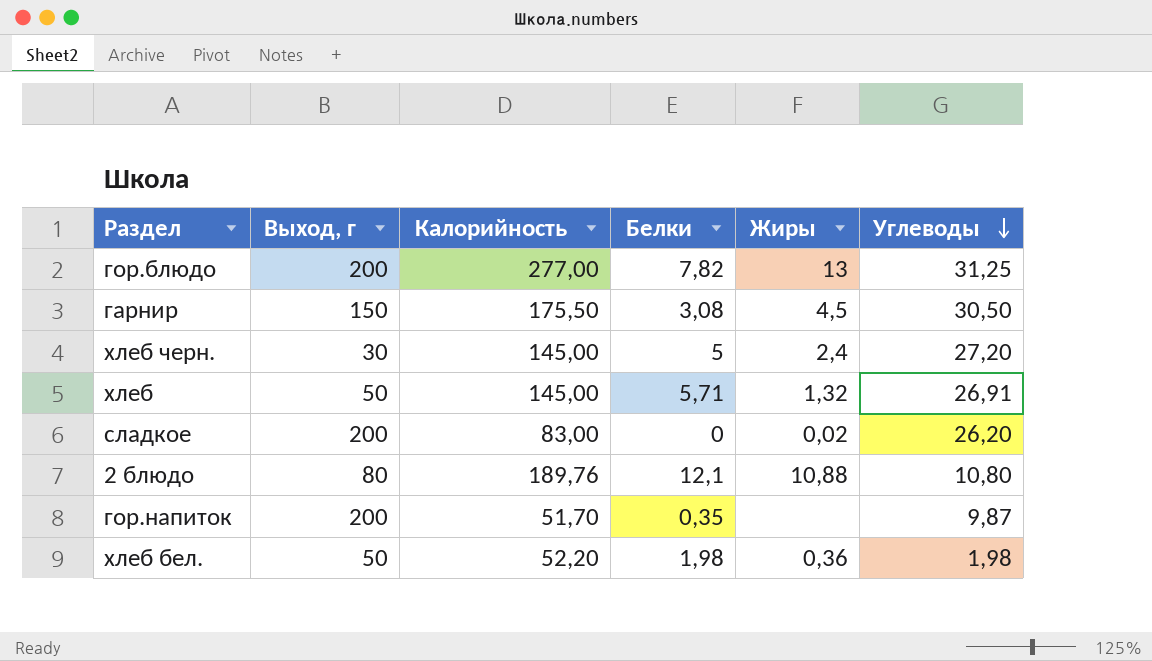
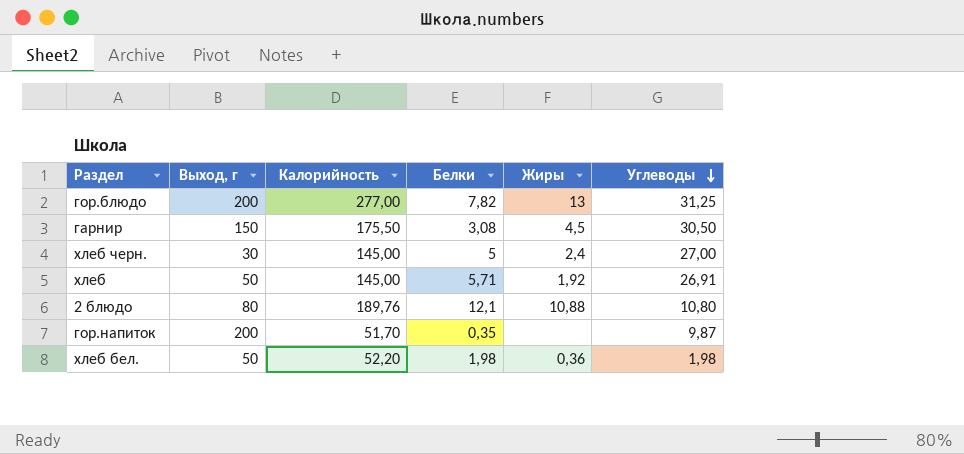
row сладкое: 200 | 83,00 | 0 | 0,02 | 26,20 -> none
хлеб черн. | Углеводы: 27,20 -> 27,00
хлеб | Жиры: 1,32 -> 1,92

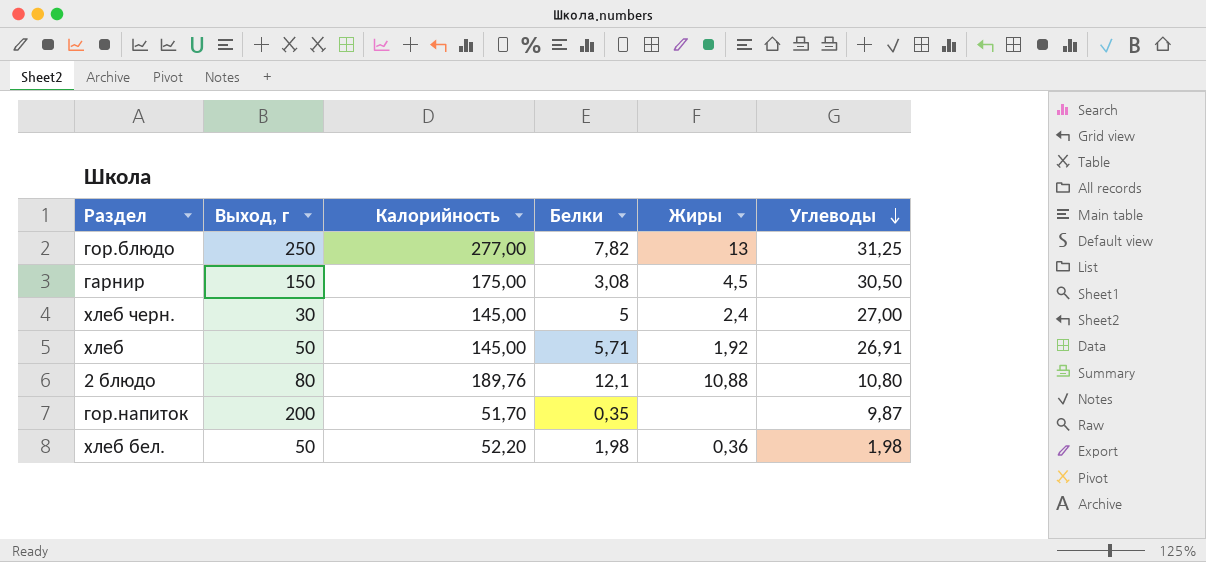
гор.блюдо | Выход, г: 200 -> 250
гарнир | Калорийность: 175,50 -> 175,00

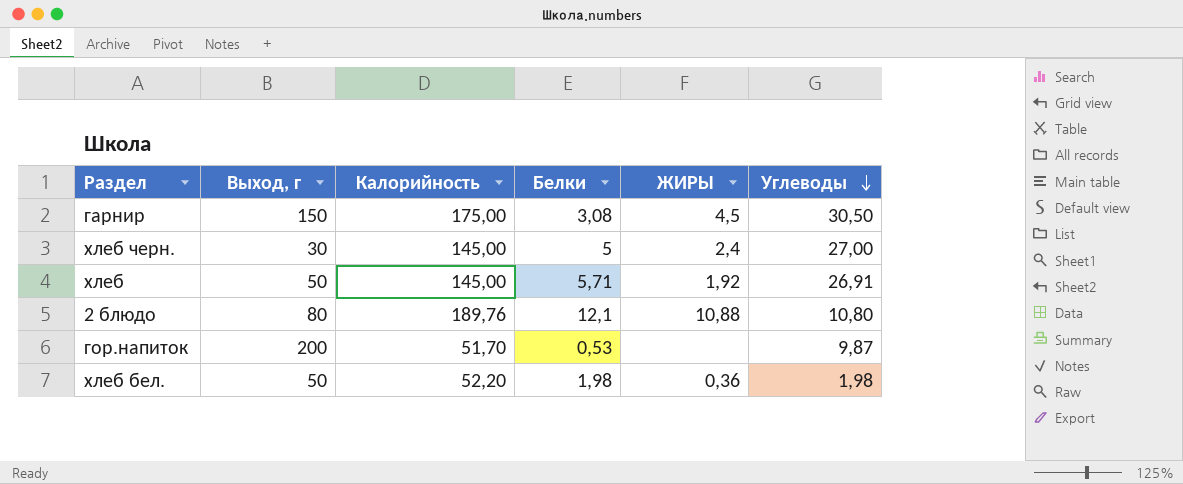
column name: Жиры -> ЖИРЫ
row гор.блюдо: 250 | 277,00 | 7,82 | 13 | 31,25 -> none
гор.напиток | Белки: 0,35 -> 0,53

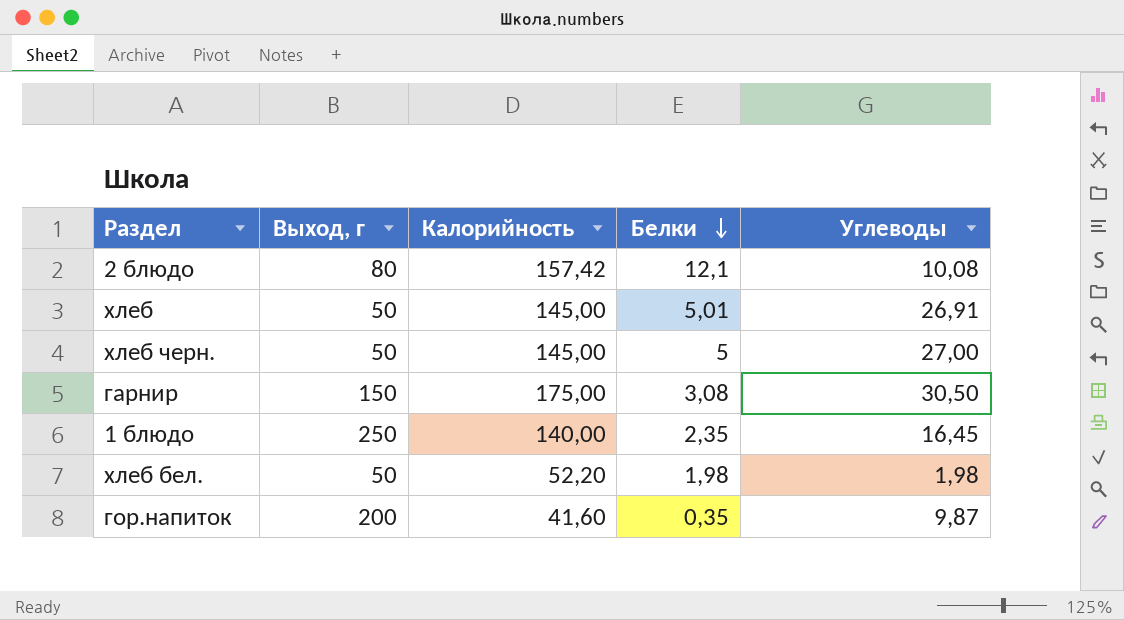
row order: Углеводы descending -> Белки descending
column ЖИРЫ | position: 5 -> none
2 блюдо | Калорийность: 189,76 -> 157,42
2 блюдо | Углеводы: 10,80 -> 10,08
хлеб | Белки: 5,71 -> 5,01
хлеб черн. | Выход, г: 30 -> 50
row 1 блюдо: none -> 250 | 140,00 | 2,35 | 16,45
гор.напиток | Калорийность: 51,70 -> 41,60
гор.напиток | Белки: 0,53 -> 0,35

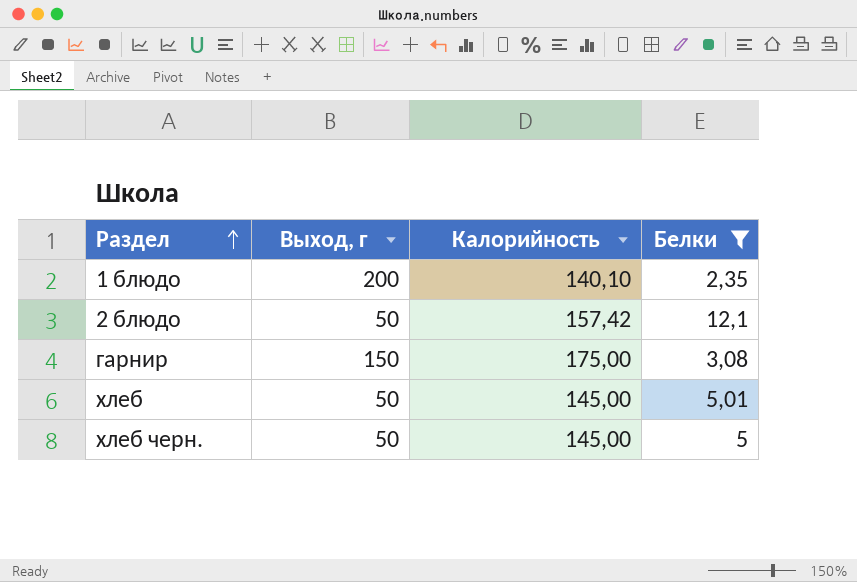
filter: none -> Белки >= 2,35
row order: Белки descending -> Раздел ascending
column Углеводы | position: 5 -> none
1 блюдо | Выход, г: 250 -> 200
1 блюдо | Калорийность: 140,00 -> 140,10
2 блюдо | Выход, г: 80 -> 50

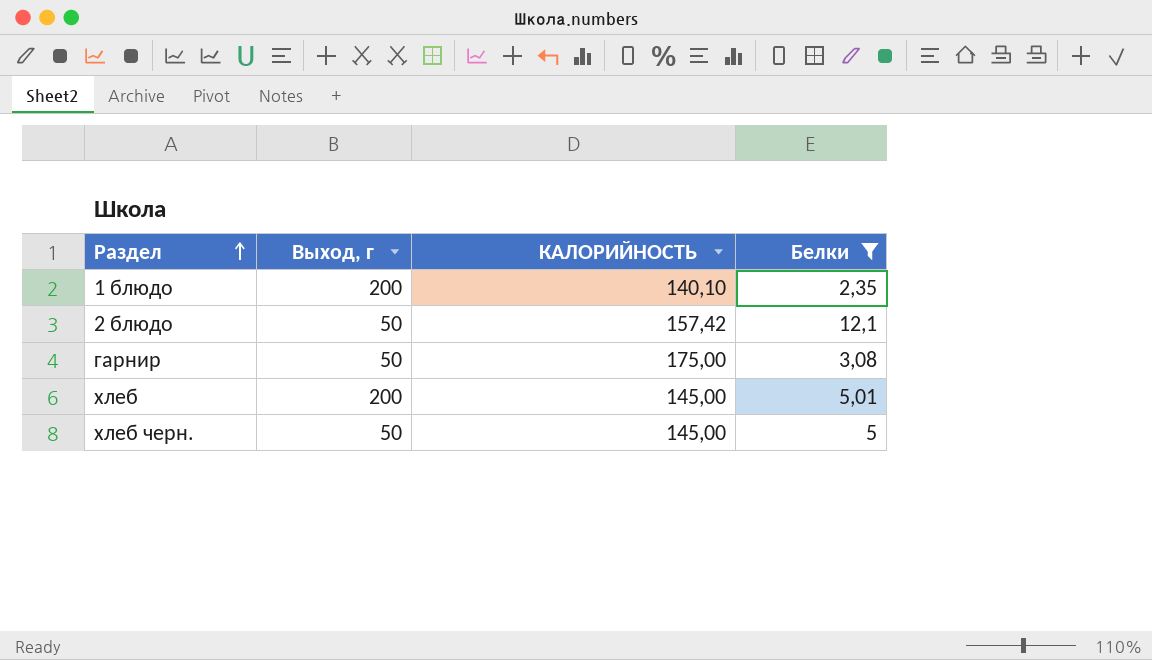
column name: Калорийность -> КАЛОРИЙНОСТЬ
гарнир | Выход, г: 150 -> 50
хлеб | Выход, г: 50 -> 200

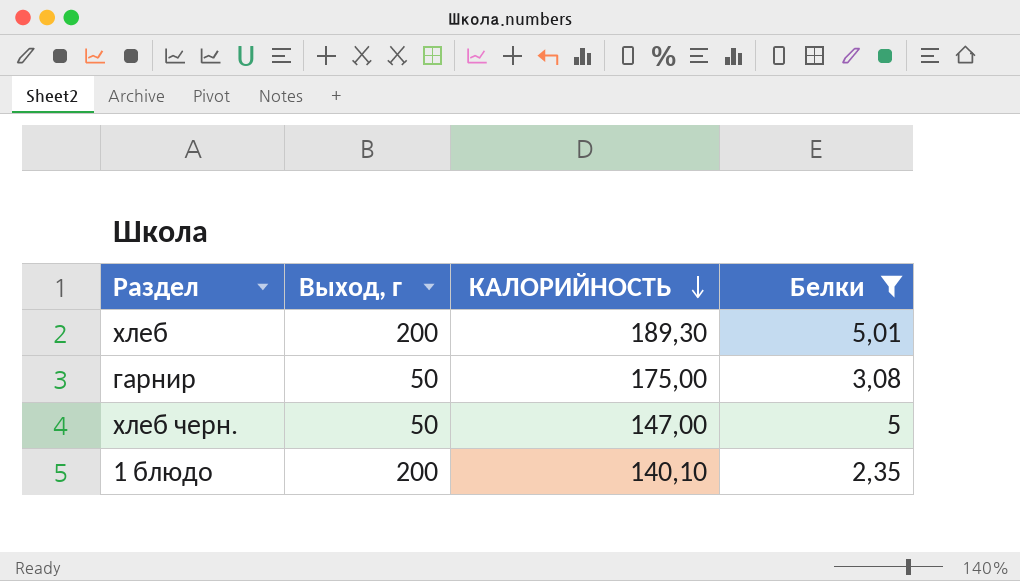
row order: Раздел ascending -> КАЛОРИЙНОСТЬ descending
row 2 блюдо: 50 | 157,42 | 12,1 -> none
хлеб | КАЛОРИЙНОСТЬ: 145,00 -> 189,30
хлеб черн. | КАЛОРИЙНОСТЬ: 145,00 -> 147,00

